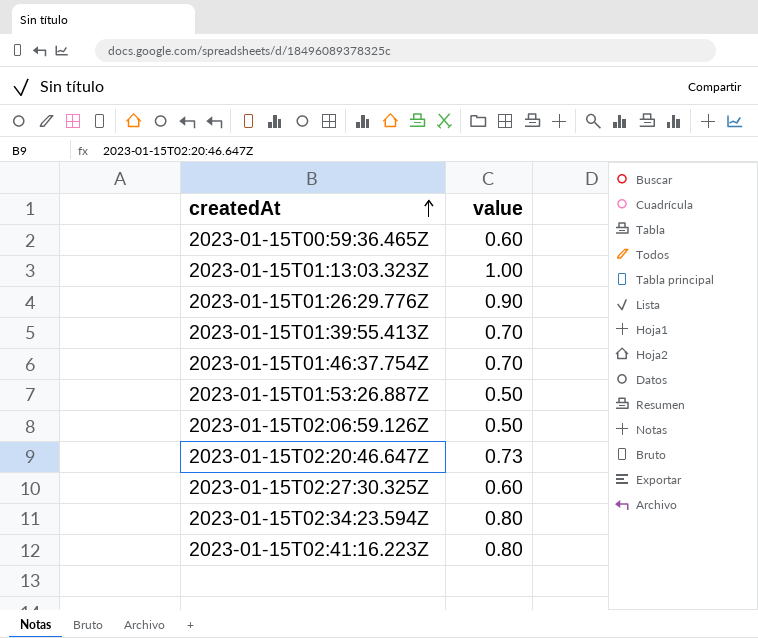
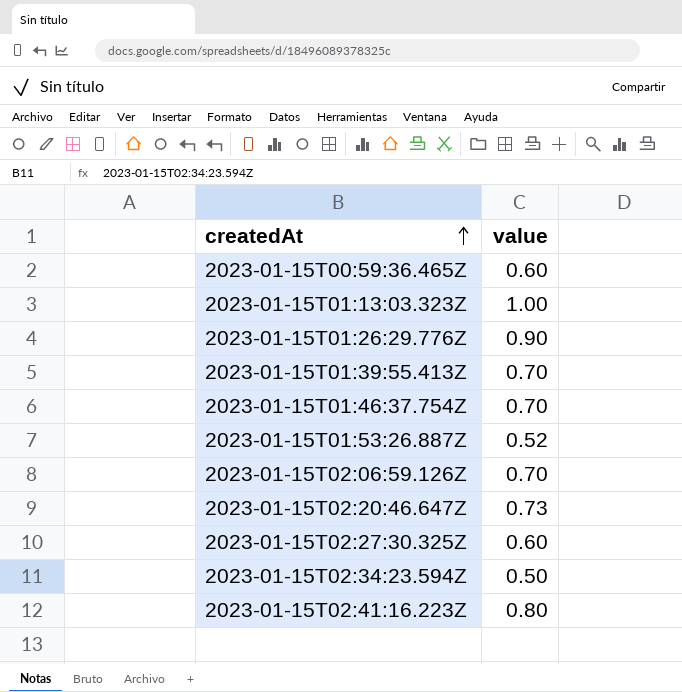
2023-01-15T01:53:26.887Z | value: 0.50 -> 0.52
2023-01-15T02:06:59.126Z | value: 0.50 -> 0.70
2023-01-15T02:34:23.594Z | value: 0.80 -> 0.50

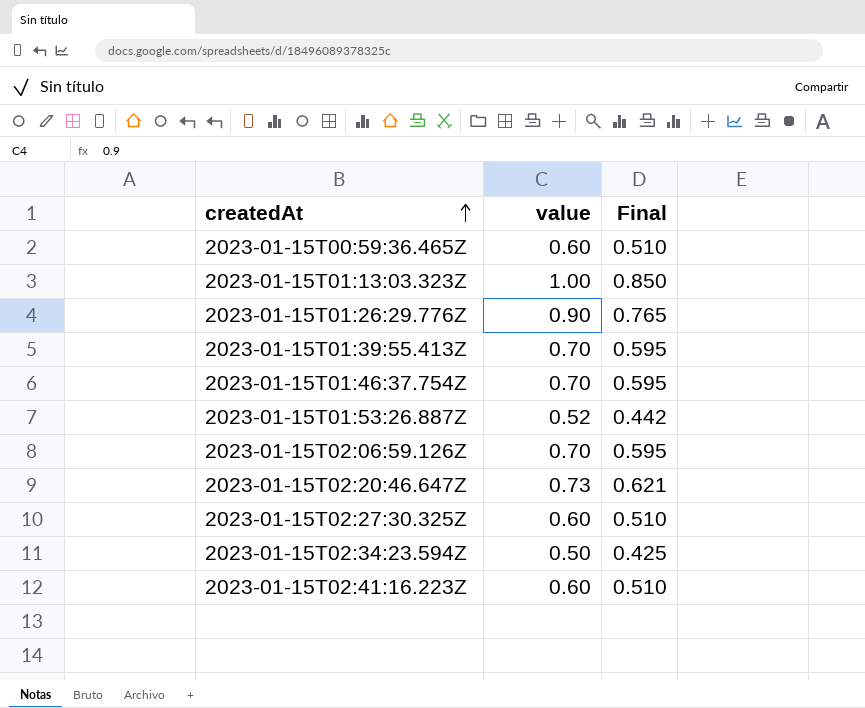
column Final | formula: none -> [value] * 0.85
2023-01-15T02:41:16.223Z | value: 0.80 -> 0.60

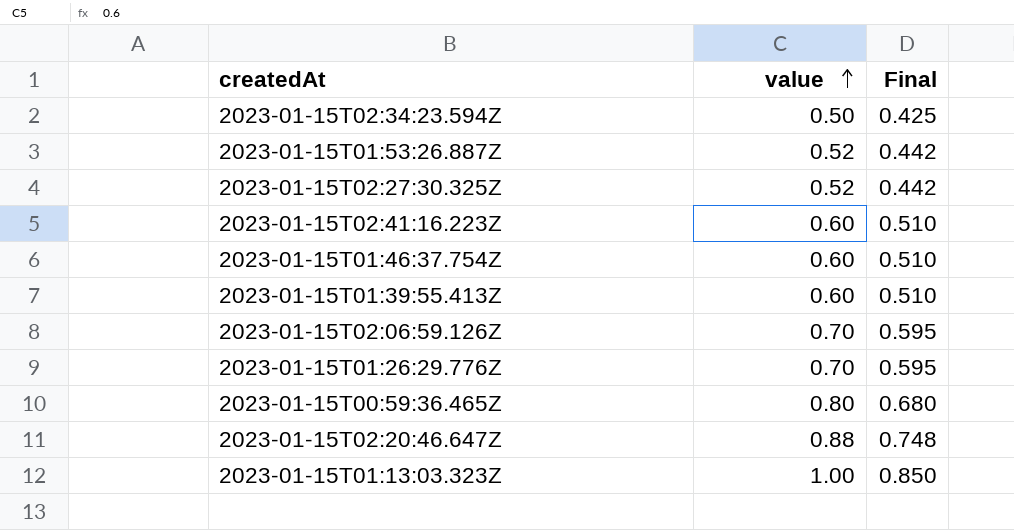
row order: createdAt ascending -> value ascending
2023-01-15T02:27:30.325Z | value: 0.60 -> 0.52
2023-01-15T02:27:30.325Z | Final: 0.510 -> 0.442
2023-01-15T01:46:37.754Z | value: 0.70 -> 0.60
2023-01-15T01:46:37.754Z | Final: 0.595 -> 0.510
2023-01-15T01:39:55.413Z | value: 0.70 -> 0.60
2023-01-15T01:39:55.413Z | Final: 0.595 -> 0.510
2023-01-15T01:26:29.776Z | value: 0.90 -> 0.70
2023-01-15T01:26:29.776Z | Final: 0.765 -> 0.595
2023-01-15T00:59:36.465Z | value: 0.60 -> 0.80
2023-01-15T00:59:36.465Z | Final: 0.510 -> 0.680
2023-01-15T02:20:46.647Z | value: 0.73 -> 0.88
2023-01-15T02:20:46.647Z | Final: 0.621 -> 0.748

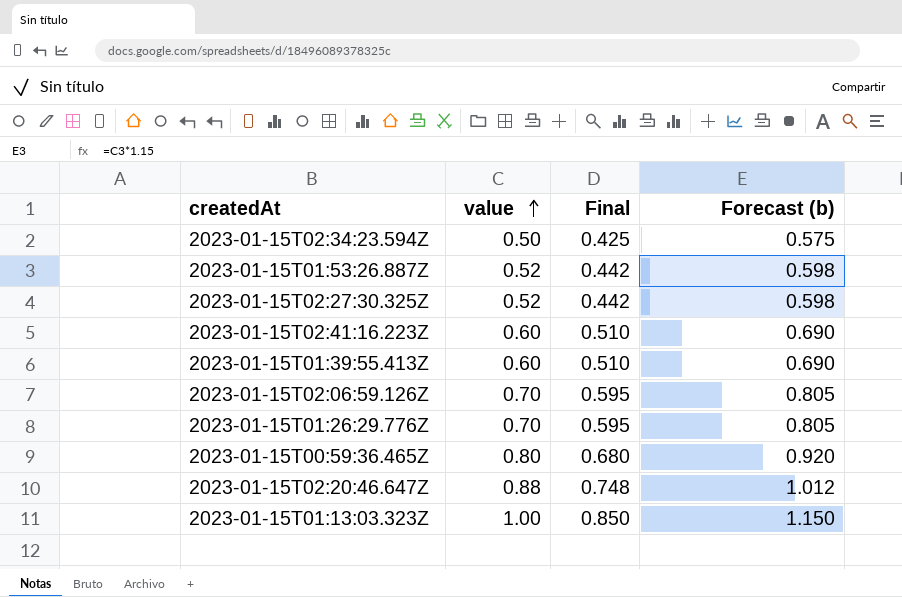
column Forecast (b) | formula: none -> [value] * 1.15
row 2023-01-15T01:46:37.754Z: 0.60 | 0.510 -> none

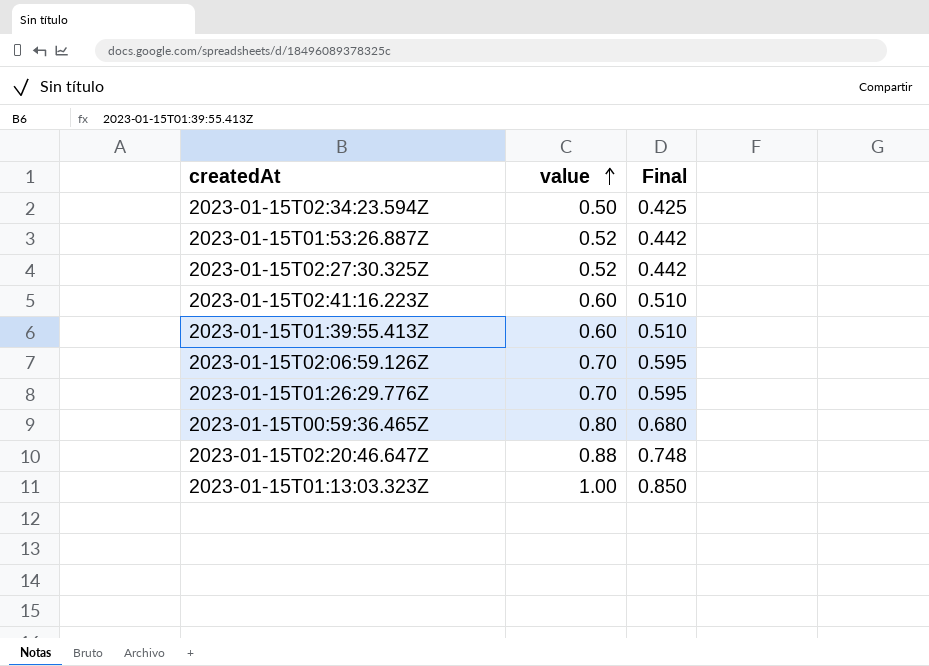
column Forecast (b) | formula: [value] * 1.15 -> none

